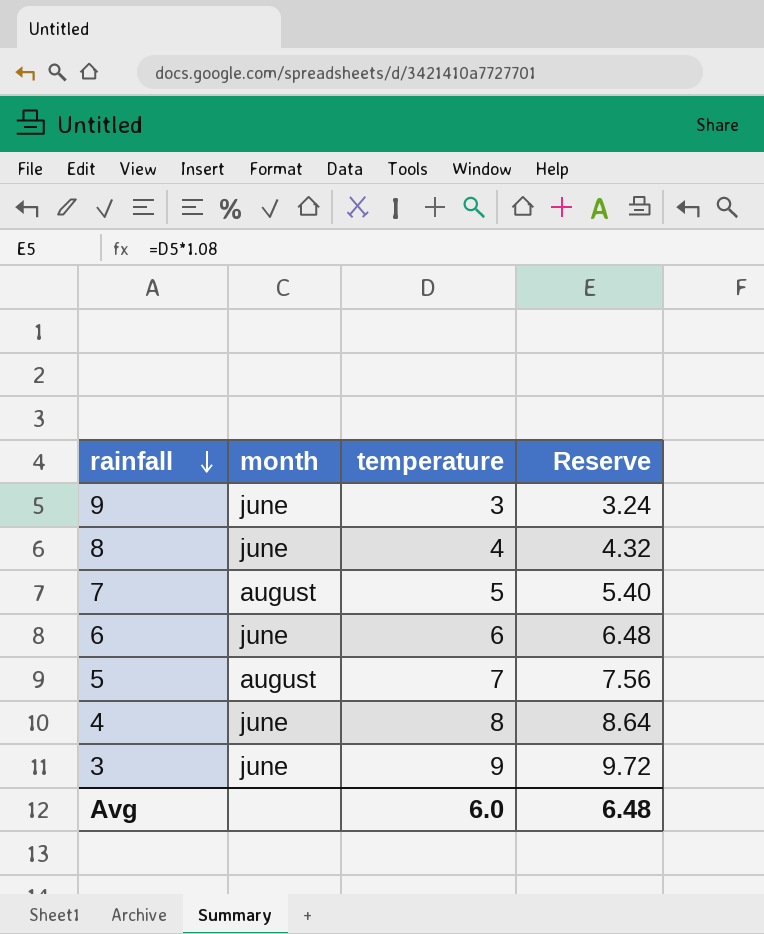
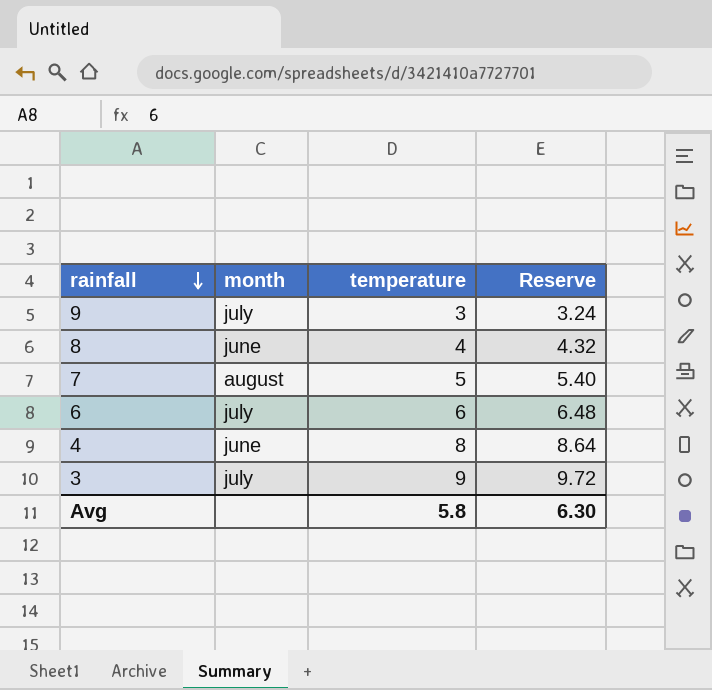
row 5: august | 7 | 7.56 -> none
9 | month: june -> july
6 | month: june -> july
3 | month: june -> july
Avg | temperature: 6.0 -> 5.8
Avg | Reserve: 6.48 -> 6.30

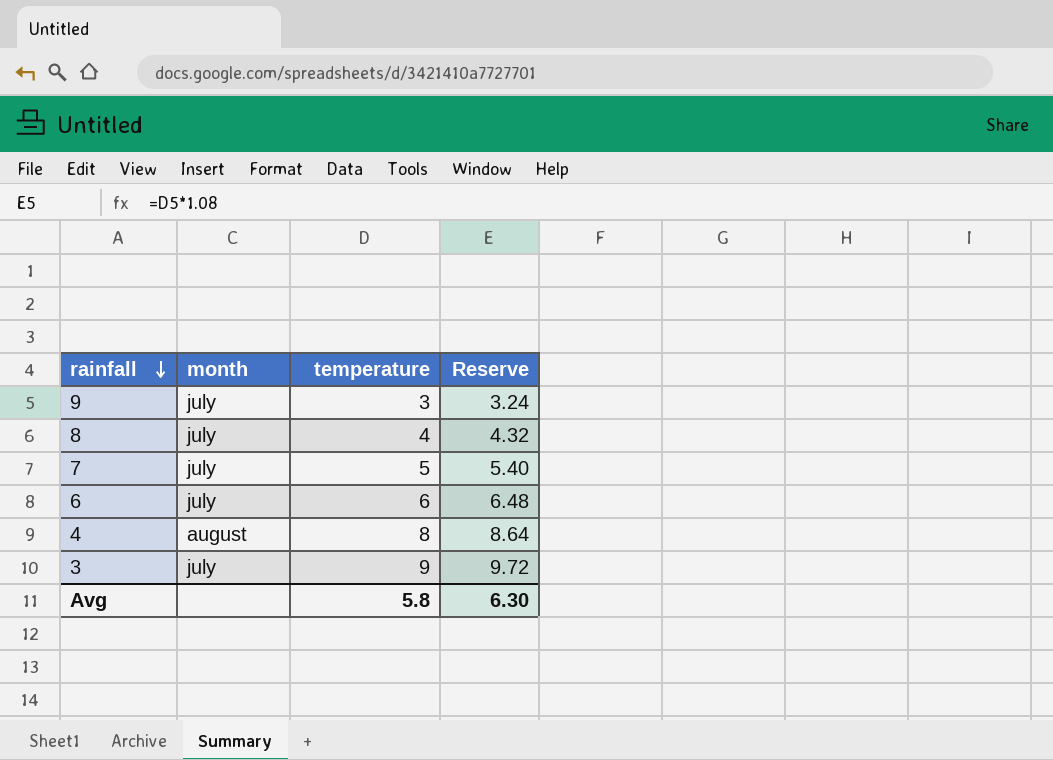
8 | month: june -> july
7 | month: august -> july
4 | month: june -> august

